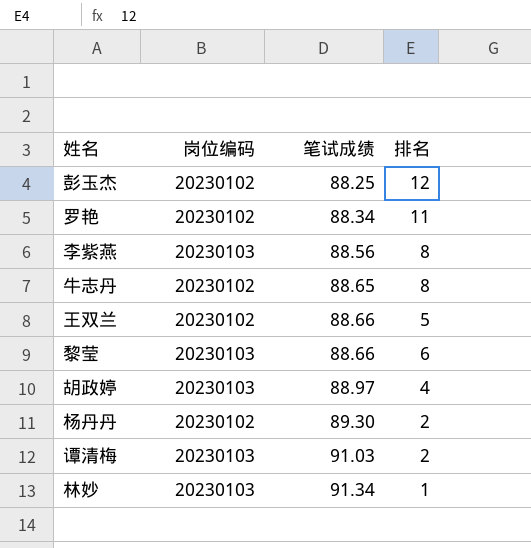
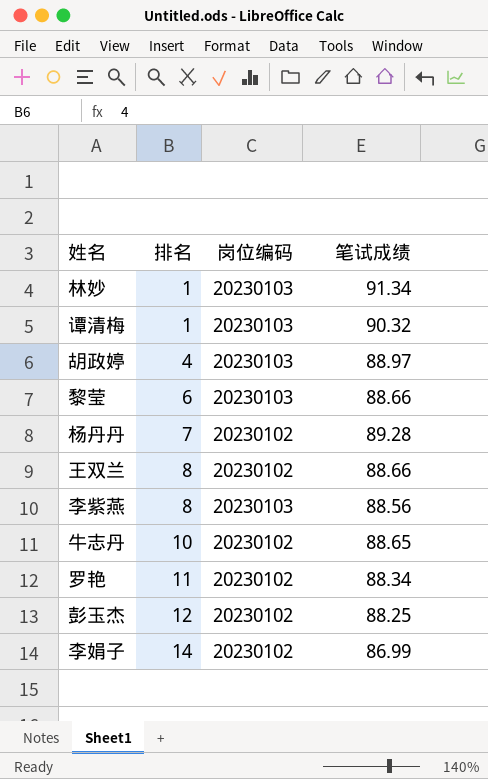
row order: 笔试成绩 ascending -> 排名 ascending
column 排名 | position: 4 -> 2
谭清梅 | 排名: 2 -> 1
谭清梅 | 笔试成绩: 91.03 -> 90.32
杨丹丹 | 排名: 2 -> 7
杨丹丹 | 笔试成绩: 89.30 -> 89.28
王双兰 | 排名: 5 -> 8
牛志丹 | 排名: 8 -> 10
row 李娟子: none -> 14 | 20230102 | 86.99

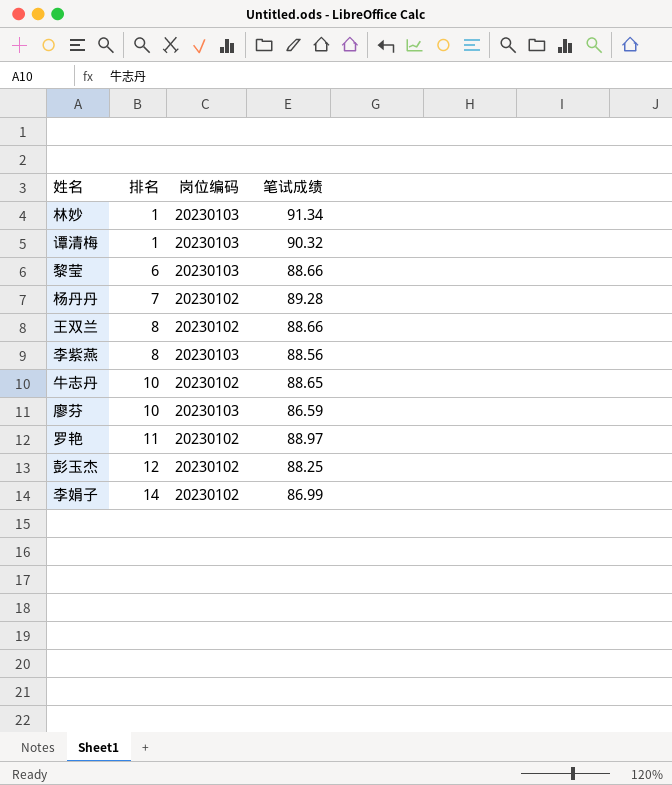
row 胡政婷: 4 | 20230103 | 88.97 -> none
row 廖芬: none -> 10 | 20230103 | 86.59
罗艳 | 笔试成绩: 88.34 -> 88.97

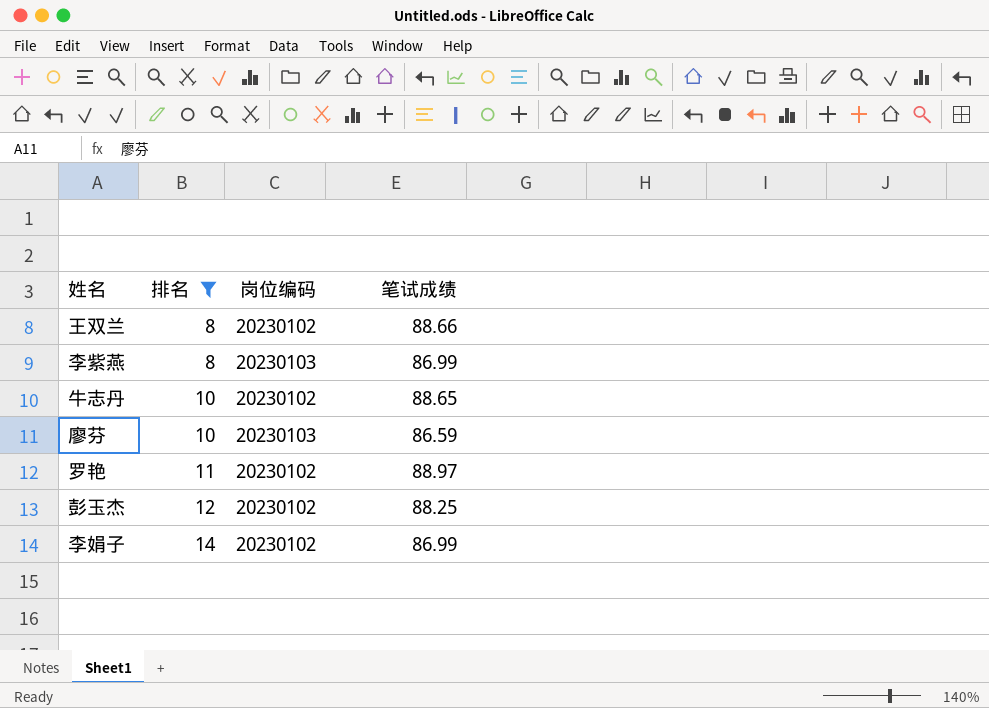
filter: none -> 排名 >= 8
李紫燕 | 笔试成绩: 88.56 -> 86.99

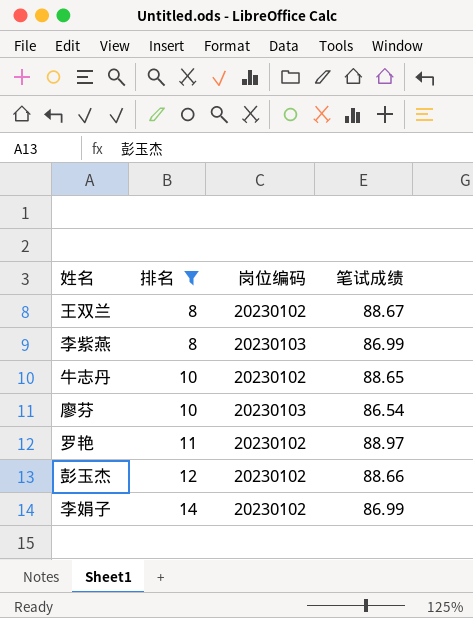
王双兰 | 笔试成绩: 88.66 -> 88.67
廖芬 | 笔试成绩: 86.59 -> 86.54
彭玉杰 | 笔试成绩: 88.25 -> 88.66

